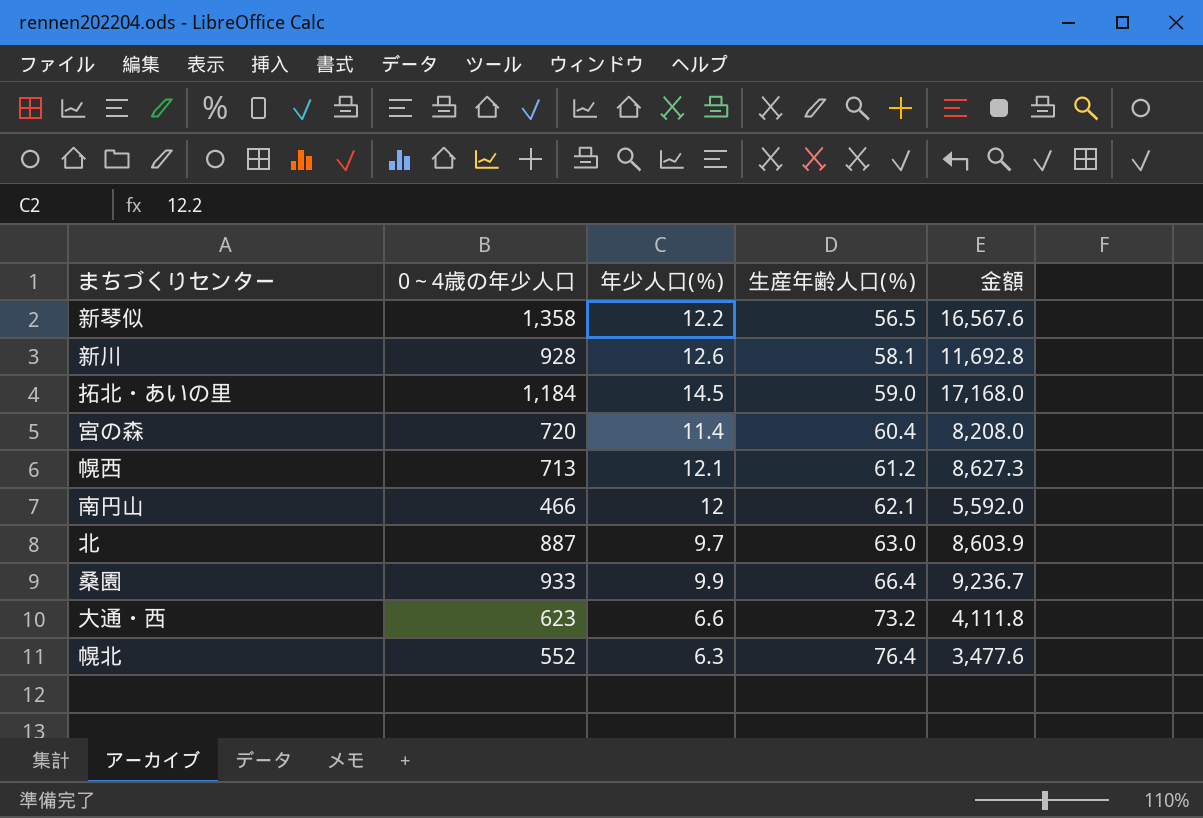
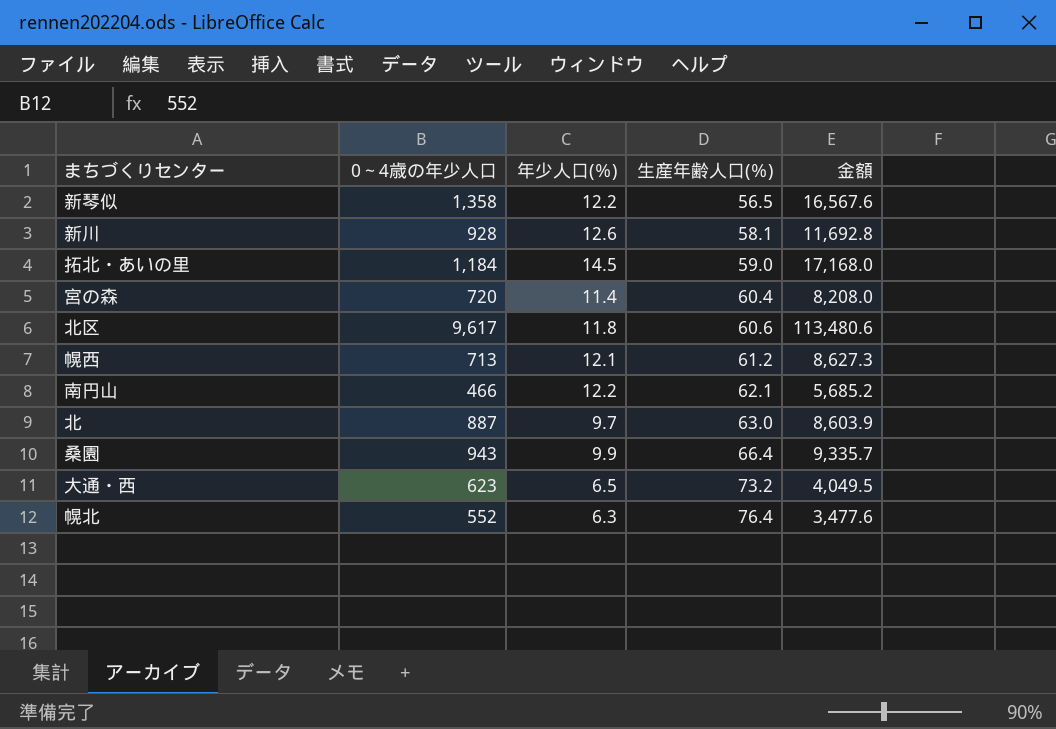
row 北区: none -> 9,617 | 11.8 | 60.6 | 113,480.6
南円山 | 年少人口(％): 12 -> 12.2
南円山 | 金額: 5,592.0 -> 5,685.2
桑園 | 0～4歳の年少人口: 933 -> 943
桑園 | 金額: 9,236.7 -> 9,335.7
大通・西 | 年少人口(％): 6.6 -> 6.5
大通・西 | 金額: 4,111.8 -> 4,049.5

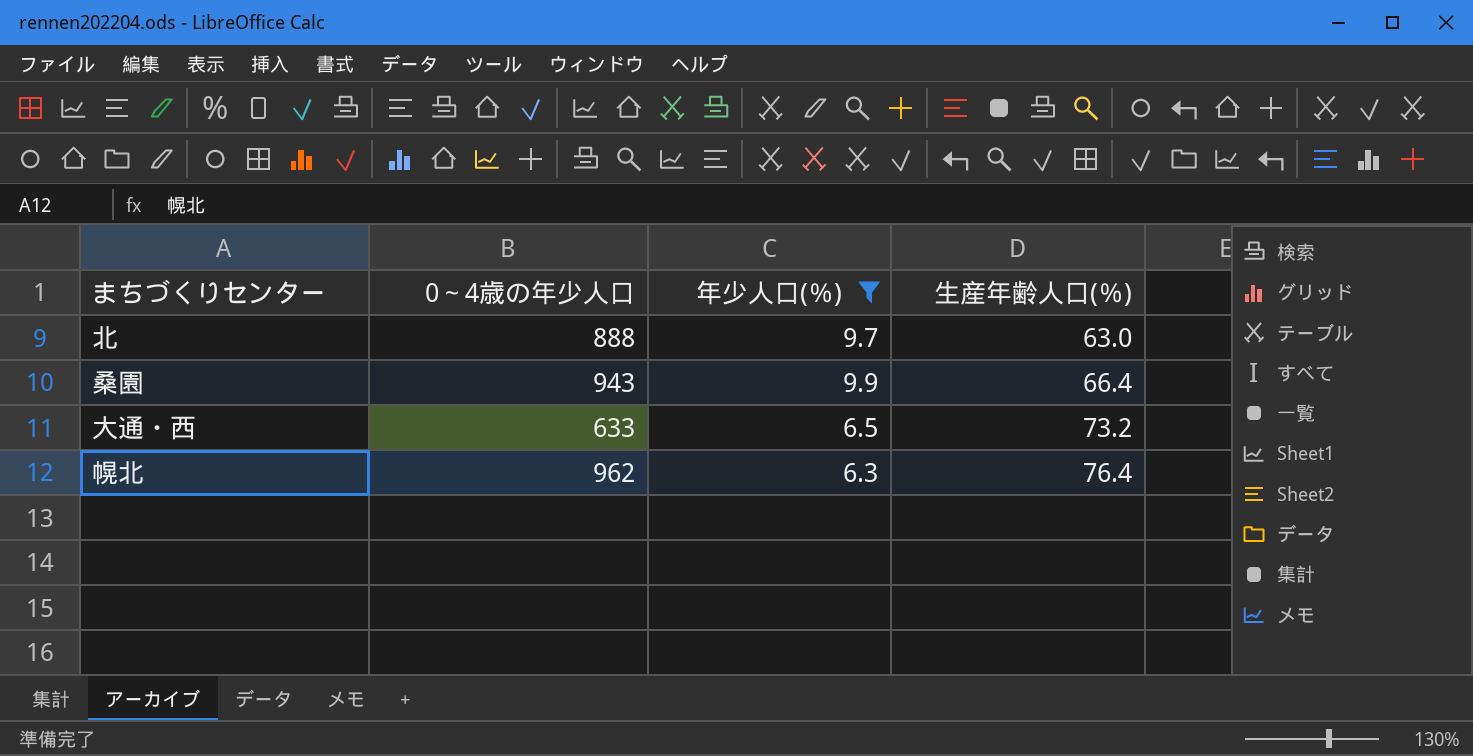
filter: none -> 年少人口(％) <= 9.9
column 金額 | formula: [0～4歳の年少人口] * [年少人口(％)] -> none
北 | 0～4歳の年少人口: 887 -> 888
大通・西 | 0～4歳の年少人口: 623 -> 633
幌北 | 0～4歳の年少人口: 552 -> 962

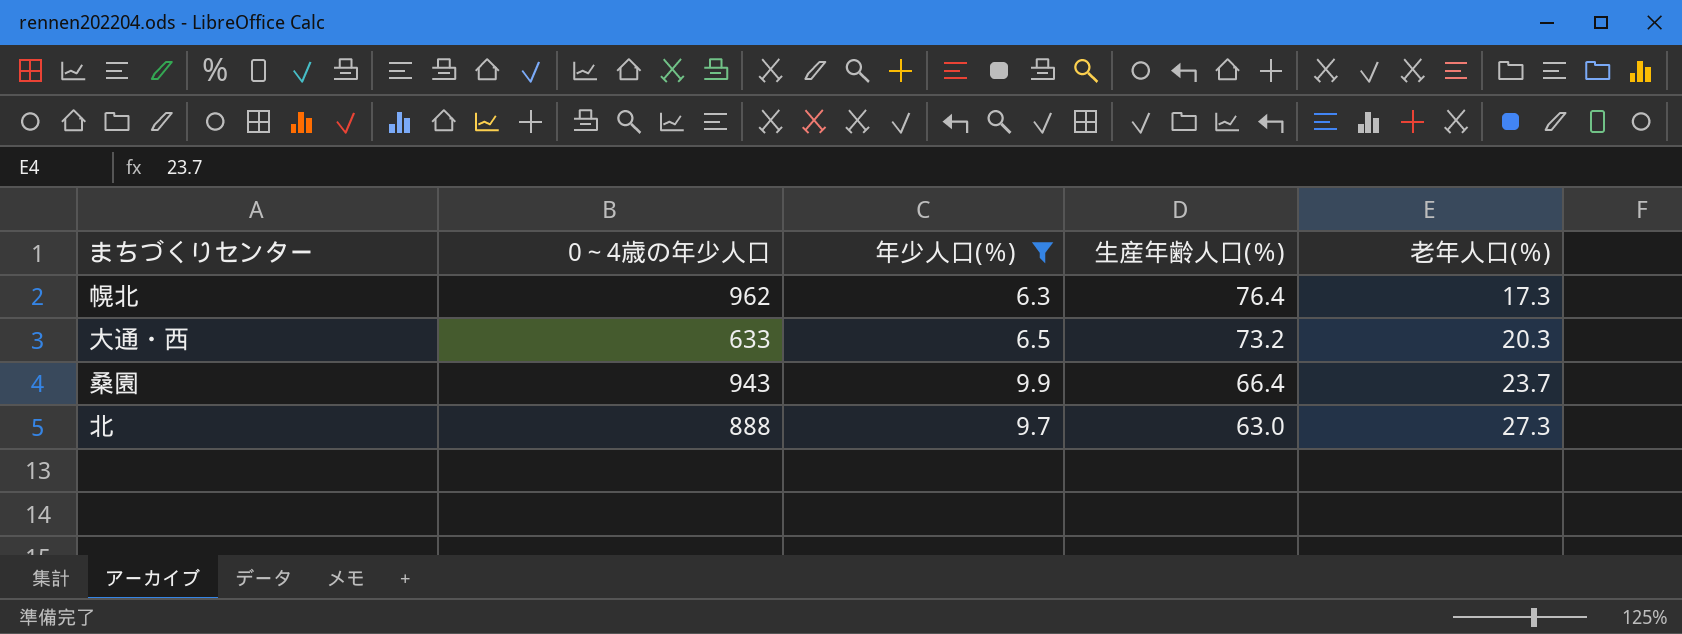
row order: 生産年齢人口(％) ascending -> 生産年齢人口(％) descending
column 老年人口(％) | position: none -> 5

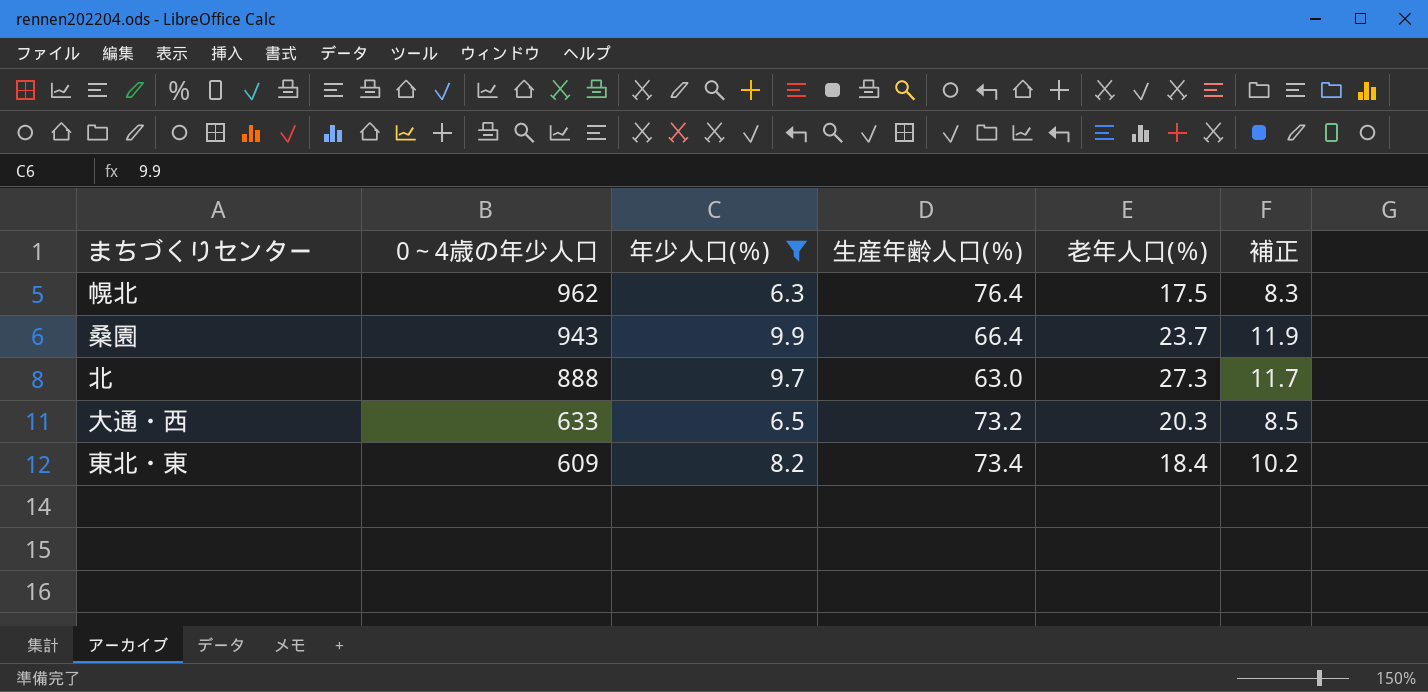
row order: 生産年齢人口(％) descending -> 0～4歳の年少人口 descending
column 補正 | formula: none -> [年少人口(％)] + 2
幌北 | 老年人口(％): 17.3 -> 17.5
row 東北・東: none -> 609 | 8.2 | 73.4 | 18.4 | 10.2

